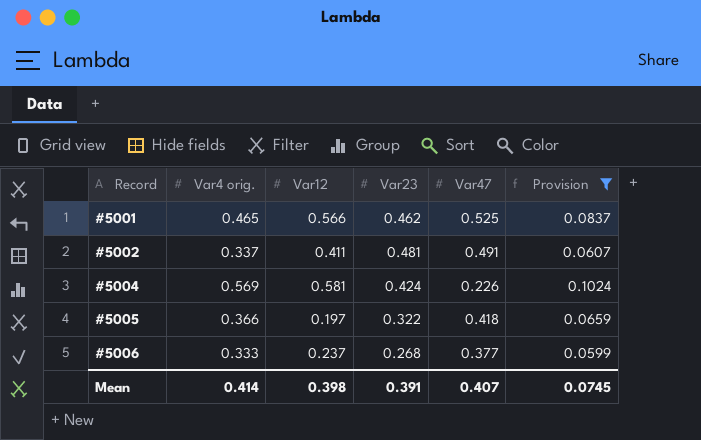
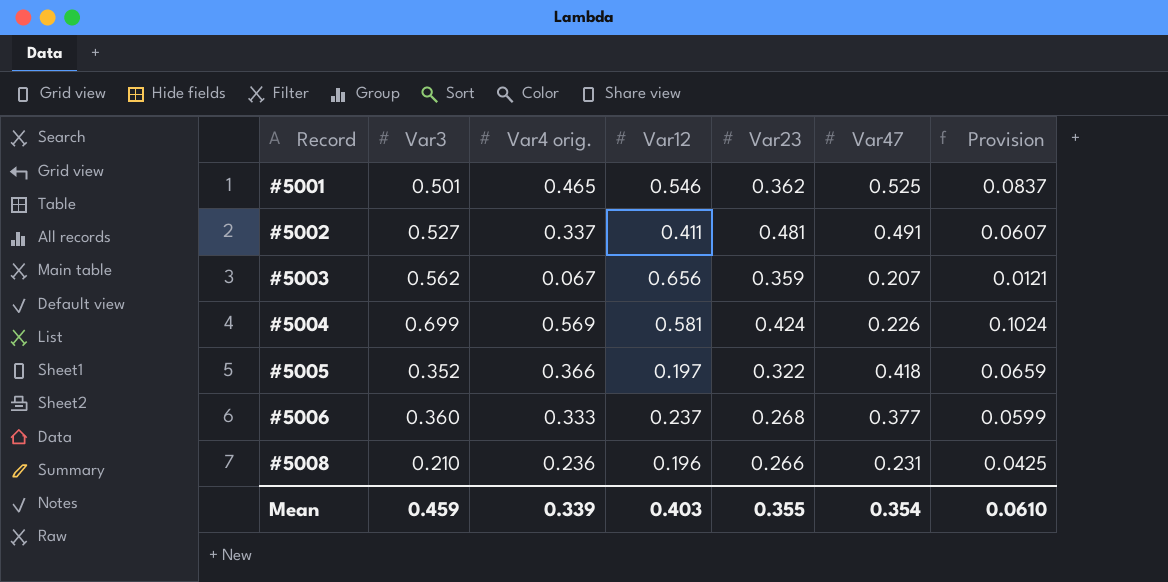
filter: Provision >= 0.0599 -> none
column Var3 | position: none -> 2
#5001 | Var12: 0.566 -> 0.546
#5001 | Var23: 0.462 -> 0.362
Mean | Var4 orig.: 0.414 -> 0.339
Mean | Var12: 0.398 -> 0.403
Mean | Var23: 0.391 -> 0.355
Mean | Var47: 0.407 -> 0.354
Mean | Provision: 0.0745 -> 0.0610

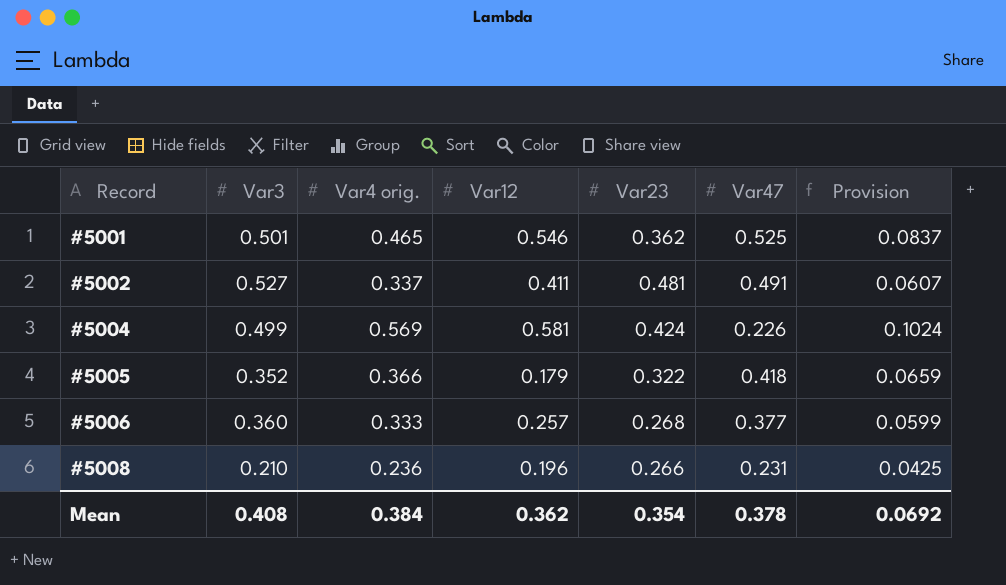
row #5003: 0.562 | 0.067 | 0.656 | 0.359 | 0.207 | 0.0121 -> none
#5004 | Var3: 0.699 -> 0.499
#5005 | Var12: 0.197 -> 0.179
#5006 | Var12: 0.237 -> 0.257
Mean | Var3: 0.459 -> 0.408
Mean | Var4 orig.: 0.339 -> 0.384
Mean | Var12: 0.403 -> 0.362
Mean | Var23: 0.355 -> 0.354
Mean | Var47: 0.354 -> 0.378
Mean | Provision: 0.0610 -> 0.0692

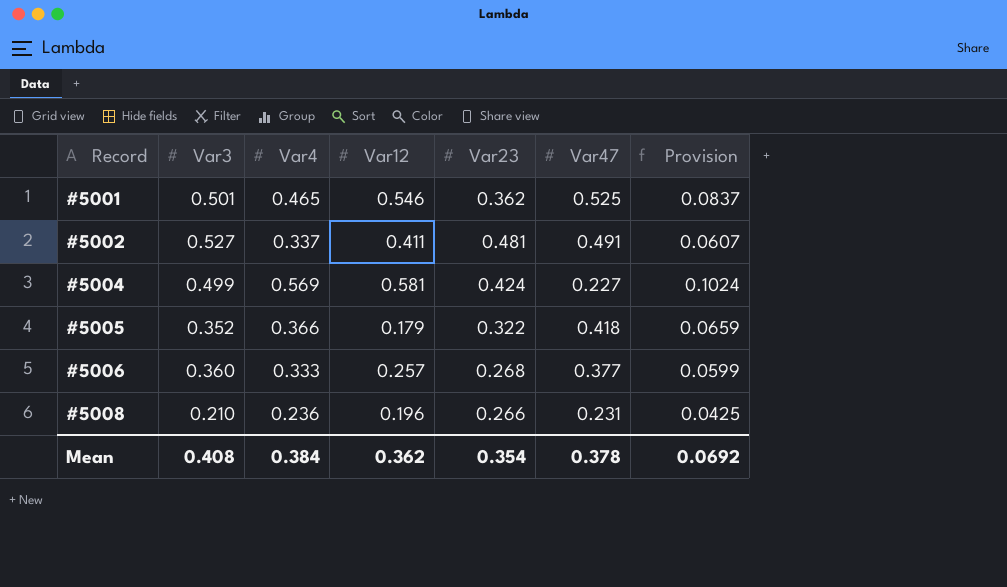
column name: Var4 orig. -> Var4
#5004 | Var47: 0.226 -> 0.227

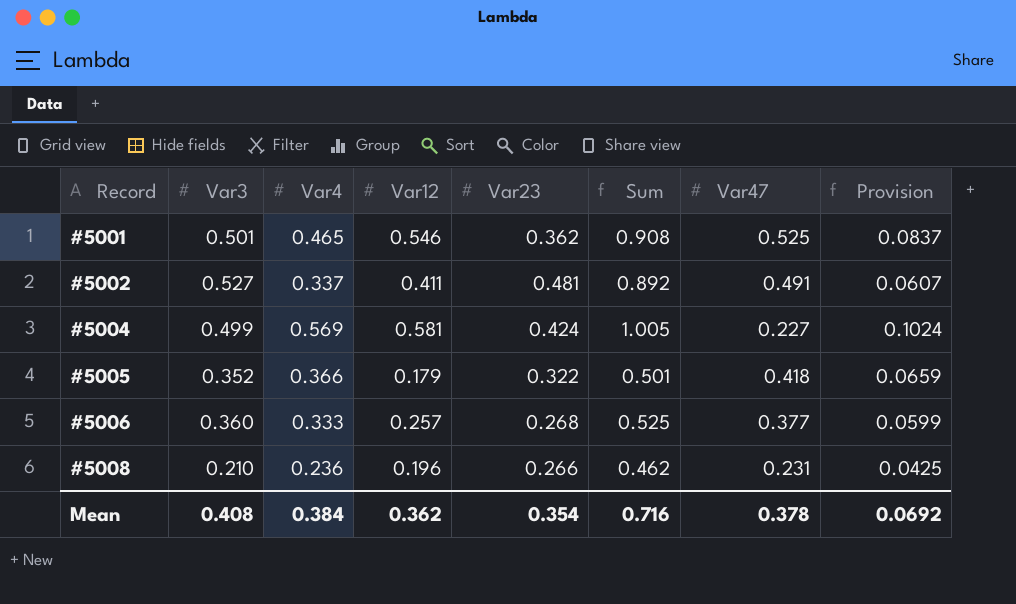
column Sum | formula: none -> [Var12] + [Var23]

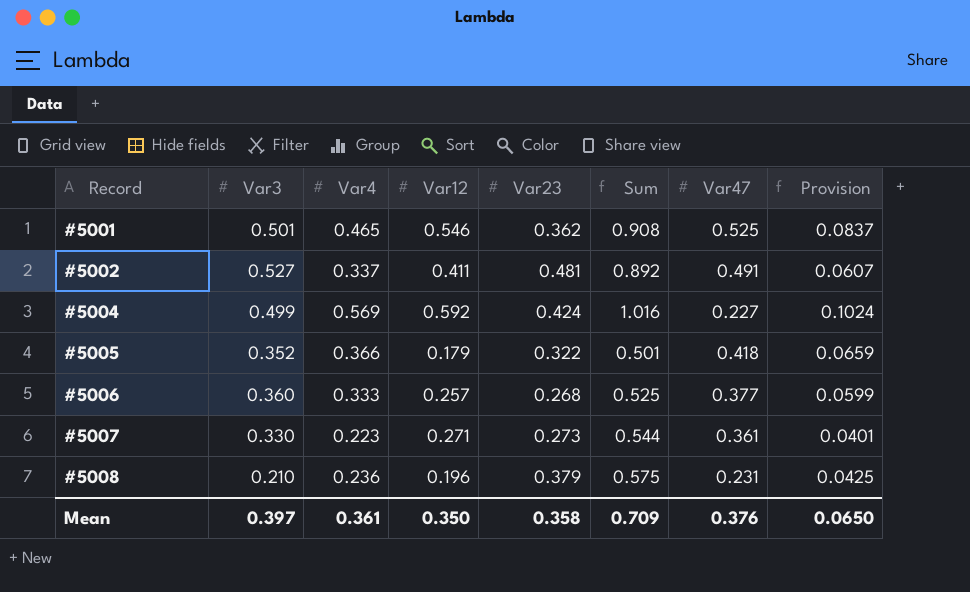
#5004 | Var12: 0.581 -> 0.592
#5004 | Sum: 1.005 -> 1.016
row #5007: none -> 0.330 | 0.223 | 0.271 | 0.273 | 0.544 | 0.361 | 0.0401
#5008 | Var23: 0.266 -> 0.379
#5008 | Sum: 0.462 -> 0.575
Mean | Var3: 0.408 -> 0.397
Mean | Var4: 0.384 -> 0.361
Mean | Var12: 0.362 -> 0.350
Mean | Var23: 0.354 -> 0.358
Mean | Sum: 0.716 -> 0.709
Mean | Var47: 0.378 -> 0.376
Mean | Provision: 0.0692 -> 0.0650

